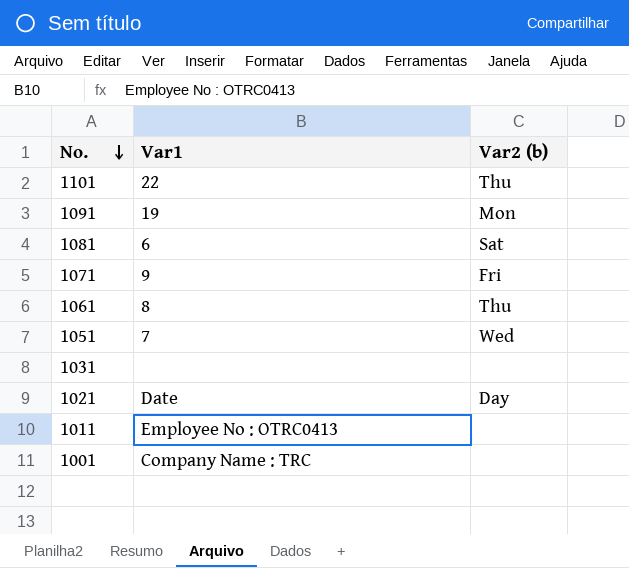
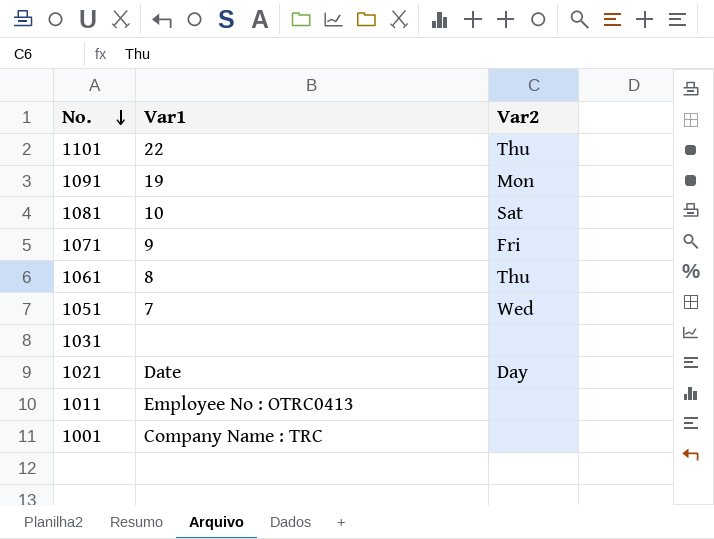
column name: Var2 (b) -> Var2
1081 | Var1: 6 -> 10

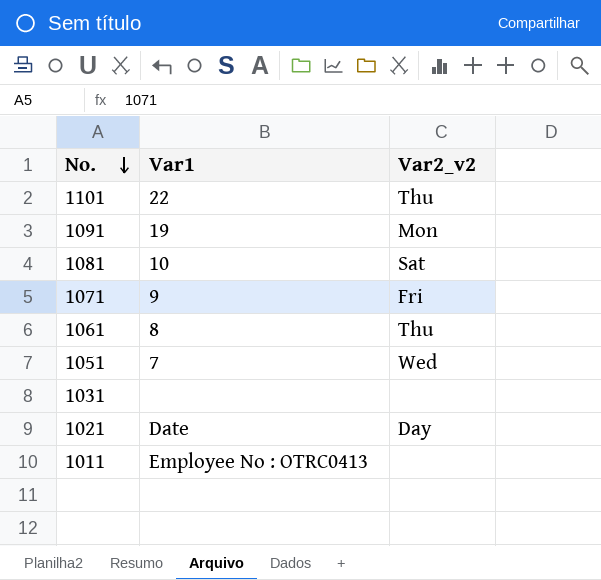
column name: Var2 -> Var2_v2
row 1001: Company Name : TRC | none -> none

